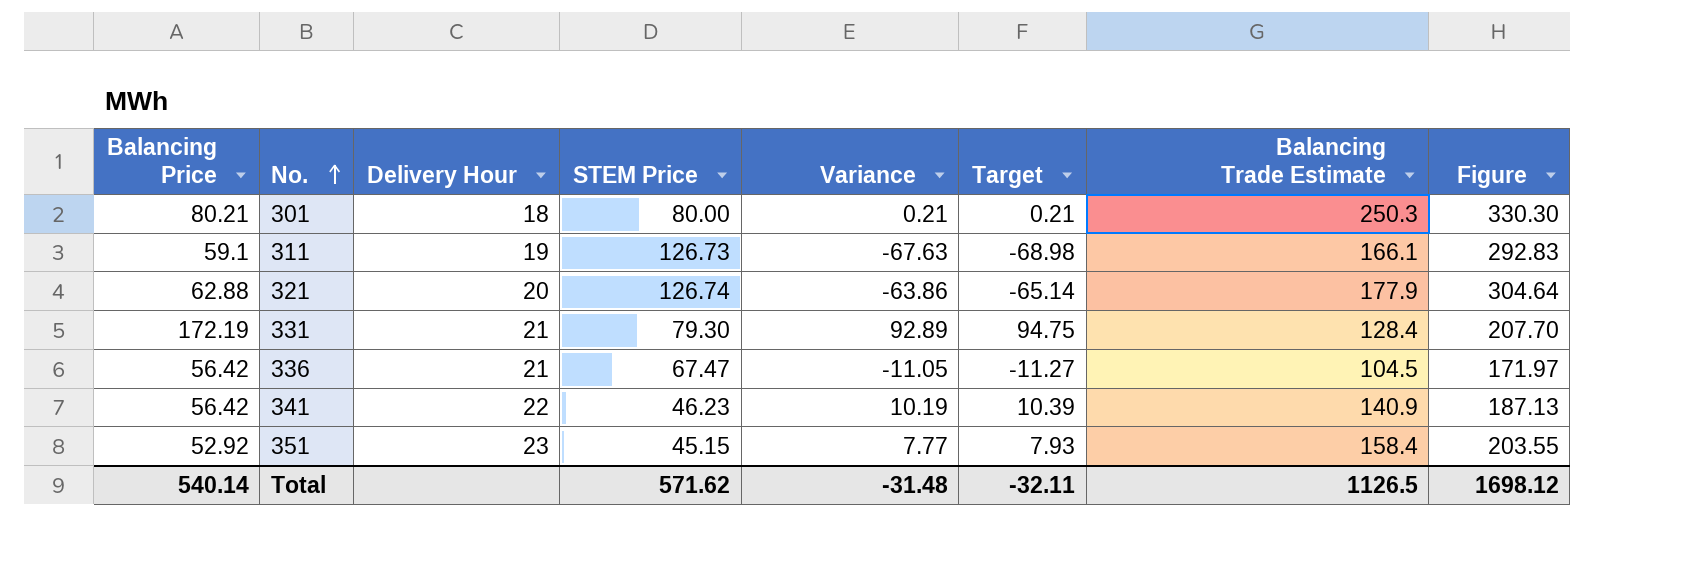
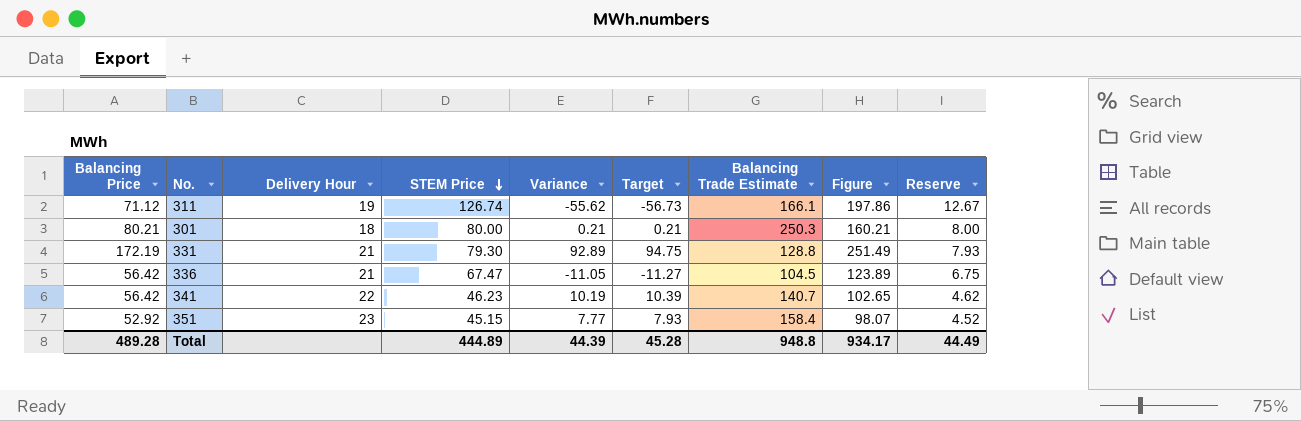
row order: No. ascending -> STEM Price descending
column Figure | formula: [STEM Price] + [Balancing Trade Estimate] -> [Balancing Price] + [STEM Price]
column Reserve | formula: none -> [STEM Price] * 0.1
row 321: 62.88 | 20 | 126.74 | -63.86 | -65.14 | 177.9 | 304.64 -> none
311 | Balancing Price: 59.1 -> 71.12
311 | STEM Price: 126.73 -> 126.74
311 | Variance: -67.63 -> -55.62
311 | Target: -68.98 -> -56.73
331 | Balancing Trade Estimate: 128.4 -> 128.8
341 | Balancing Trade Estimate: 140.9 -> 140.7
Total | Balancing Price: 540.14 -> 489.28
Total | STEM Price: 571.62 -> 444.89
Total | Variance: -31.48 -> 44.39
Total | Target: -32.11 -> 45.28
Total | Balancing Trade Estimate: 1126.5 -> 948.8
Total | Figure: 1698.12 -> 934.17

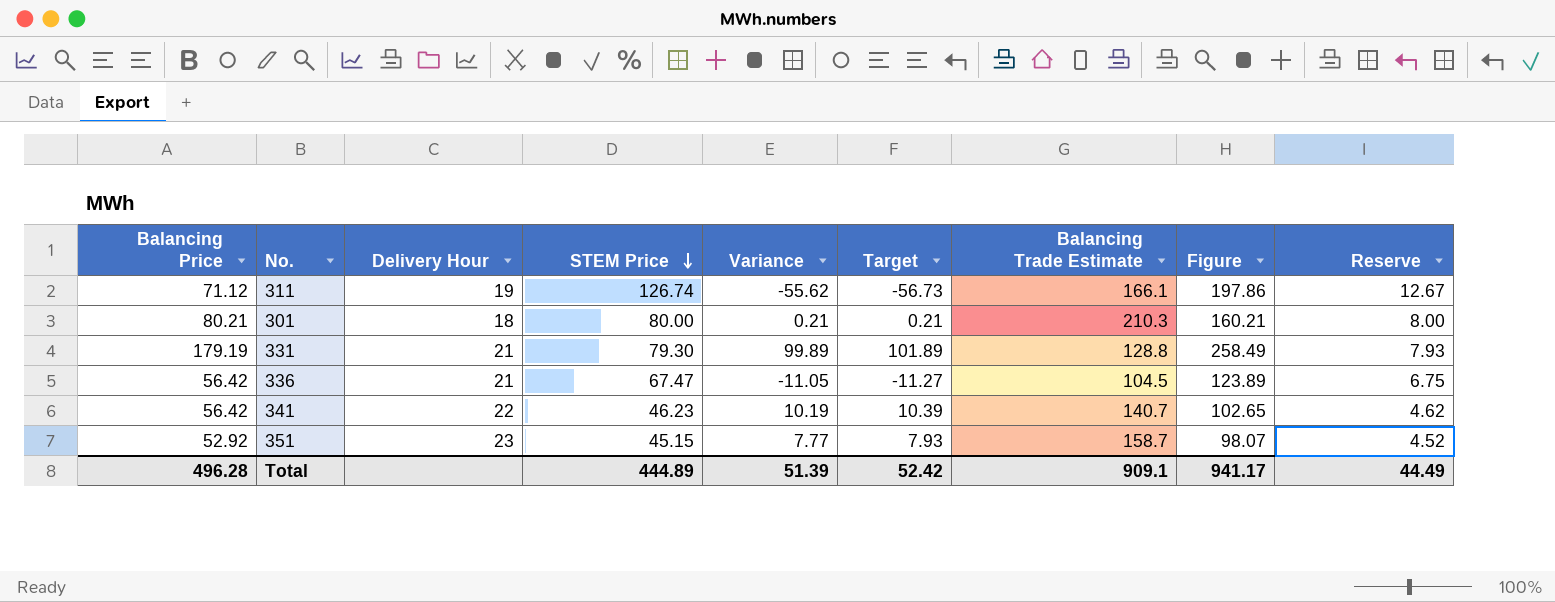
301 | Balancing Trade Estimate: 250.3 -> 210.3
331 | Balancing Price: 172.19 -> 179.19
331 | Variance: 92.89 -> 99.89
331 | Target: 94.75 -> 101.89
331 | Figure: 251.49 -> 258.49
351 | Balancing Trade Estimate: 158.4 -> 158.7
Total | Balancing Price: 489.28 -> 496.28
Total | Variance: 44.39 -> 51.39
Total | Target: 45.28 -> 52.42
Total | Balancing Trade Estimate: 948.8 -> 909.1
Total | Figure: 934.17 -> 941.17

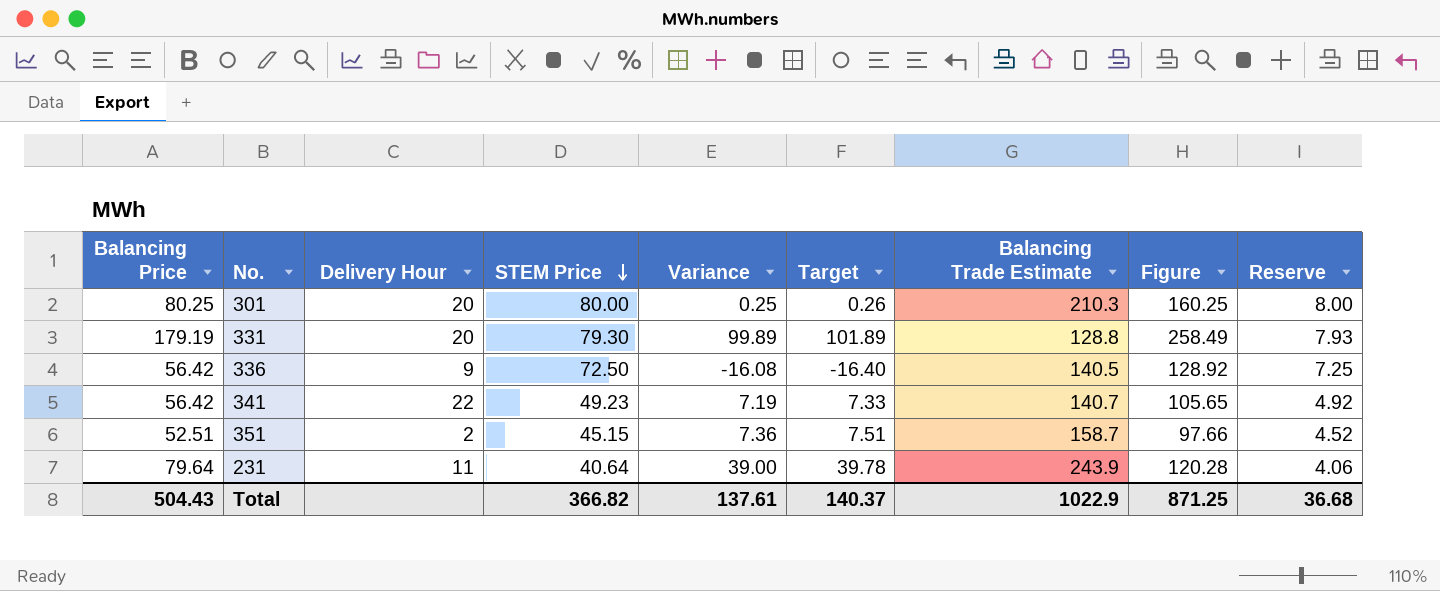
row 311: 71.12 | 19 | 126.74 | -55.62 | -56.73 | 166.1 | 197.86 | 12.67 -> none
301 | Balancing Price: 80.21 -> 80.25
301 | Delivery Hour: 18 -> 20
301 | Variance: 0.21 -> 0.25
301 | Target: 0.21 -> 0.26
301 | Figure: 160.21 -> 160.25
331 | Delivery Hour: 21 -> 20
336 | Delivery Hour: 21 -> 9
336 | STEM Price: 67.47 -> 72.50
336 | Variance: -11.05 -> -16.08
336 | Target: -11.27 -> -16.40
336 | Balancing Trade Estimate: 104.5 -> 140.5
336 | Figure: 123.89 -> 128.92
336 | Reserve: 6.75 -> 7.25
341 | STEM Price: 46.23 -> 49.23
341 | Variance: 10.19 -> 7.19
341 | Target: 10.39 -> 7.33
341 | Figure: 102.65 -> 105.65
341 | Reserve: 4.62 -> 4.92
351 | Balancing Price: 52.92 -> 52.51
351 | Delivery Hour: 23 -> 2
351 | Variance: 7.77 -> 7.36
351 | Target: 7.93 -> 7.51
351 | Figure: 98.07 -> 97.66
row 231: none -> 79.64 | 11 | 40.64 | 39.00 | 39.78 | 243.9 | 120.28 | 4.06
Total | Balancing Price: 496.28 -> 504.43
Total | STEM Price: 444.89 -> 366.82
Total | Variance: 51.39 -> 137.61
Total | Target: 52.42 -> 140.37
Total | Balancing Trade Estimate: 909.1 -> 1022.9
Total | Figure: 941.17 -> 871.25
Total | Reserve: 44.49 -> 36.68

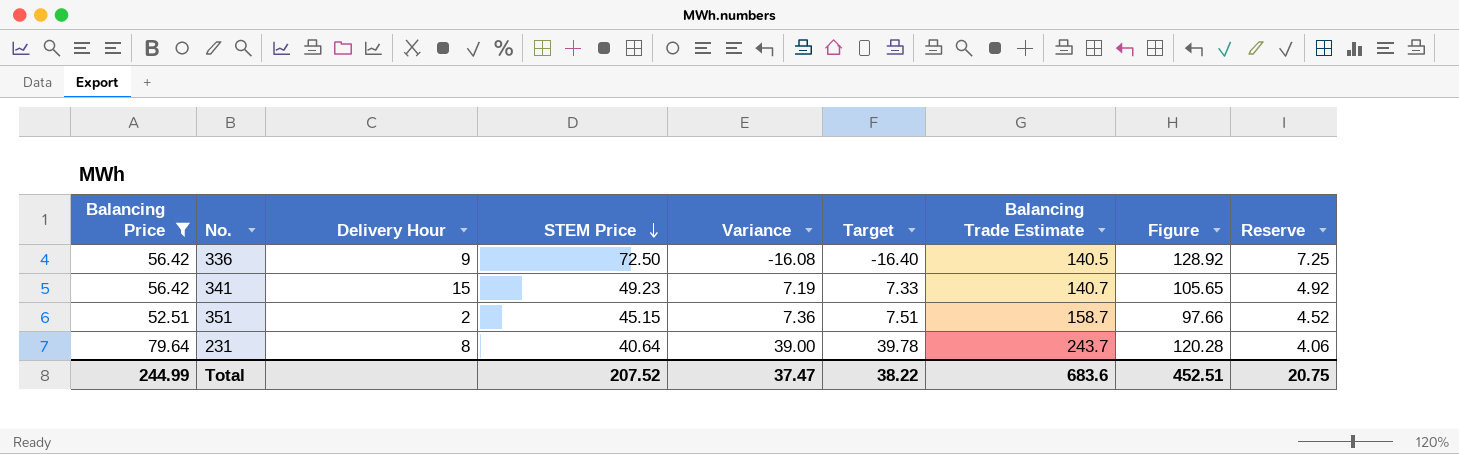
filter: none -> Balancing Price <= 79.64
341 | Delivery Hour: 22 -> 15
231 | Delivery Hour: 11 -> 8
231 | Balancing Trade Estimate: 243.9 -> 243.7
Total | Balancing Price: 504.43 -> 244.99
Total | STEM Price: 366.82 -> 207.52
Total | Variance: 137.61 -> 37.47
Total | Target: 140.37 -> 38.22
Total | Balancing Trade Estimate: 1022.9 -> 683.6
Total | Figure: 871.25 -> 452.51
Total | Reserve: 36.68 -> 20.75

